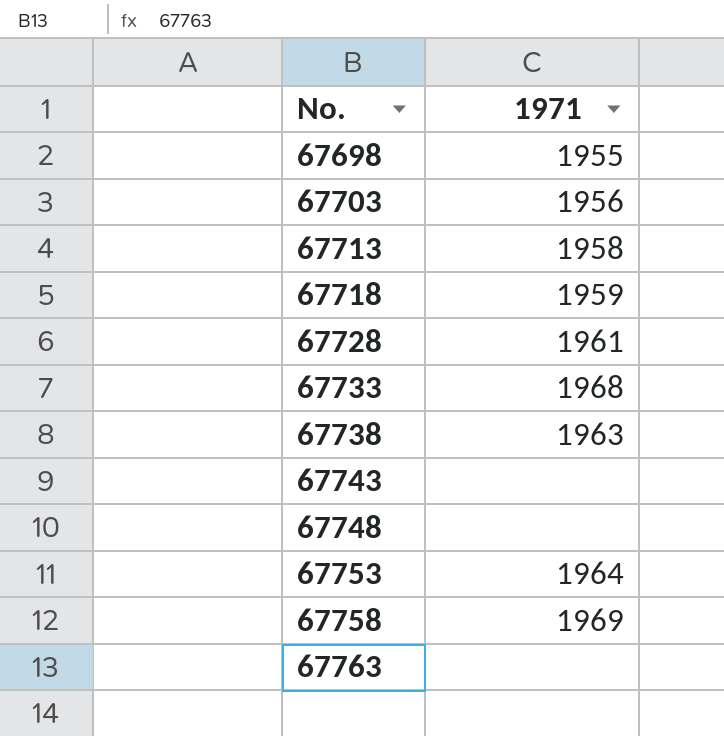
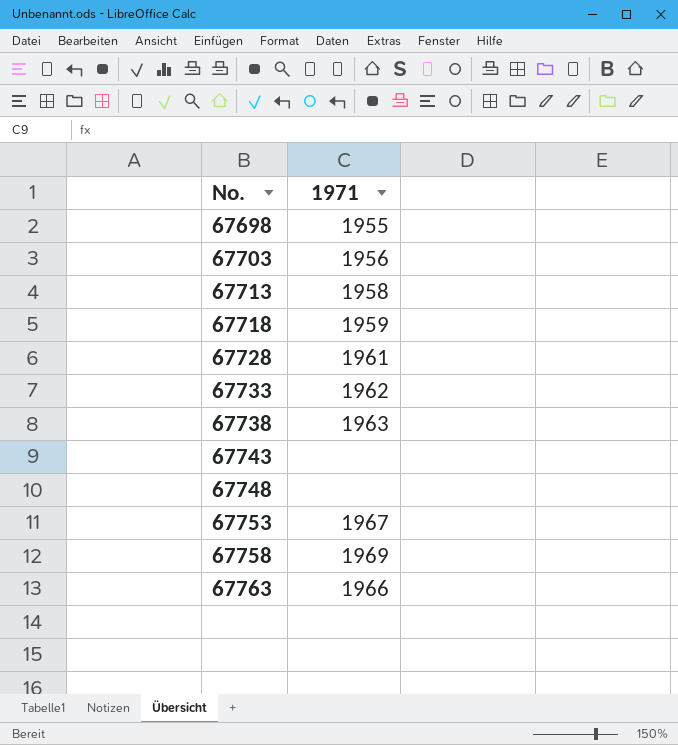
67733 | 1971: 1968 -> 1962
67753 | 1971: 1964 -> 1967
67763 | 1971: none -> 1966

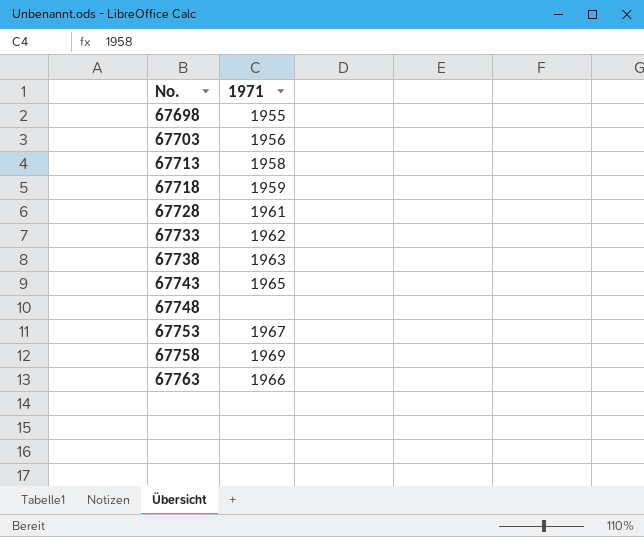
67743 | 1971: none -> 1965

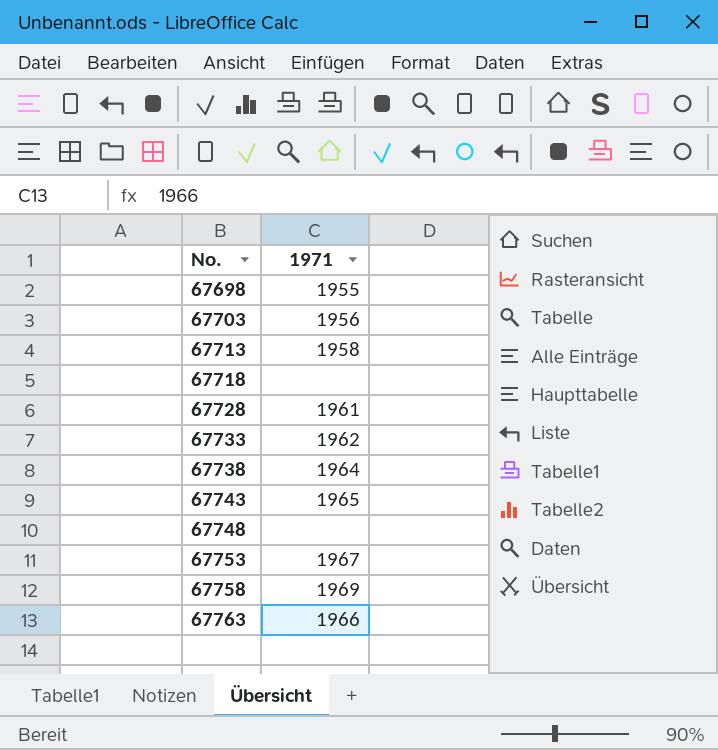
67718 | 1971: 1959 -> none
67738 | 1971: 1963 -> 1964

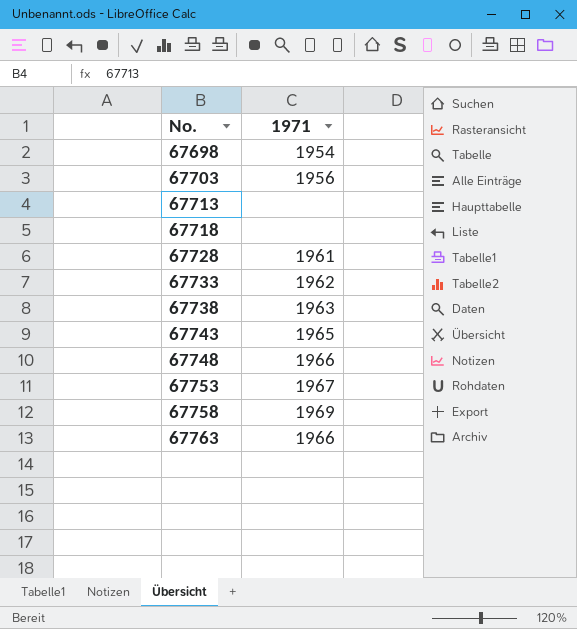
67698 | 1971: 1955 -> 1954
67713 | 1971: 1958 -> none
67738 | 1971: 1964 -> 1963
67748 | 1971: none -> 1966

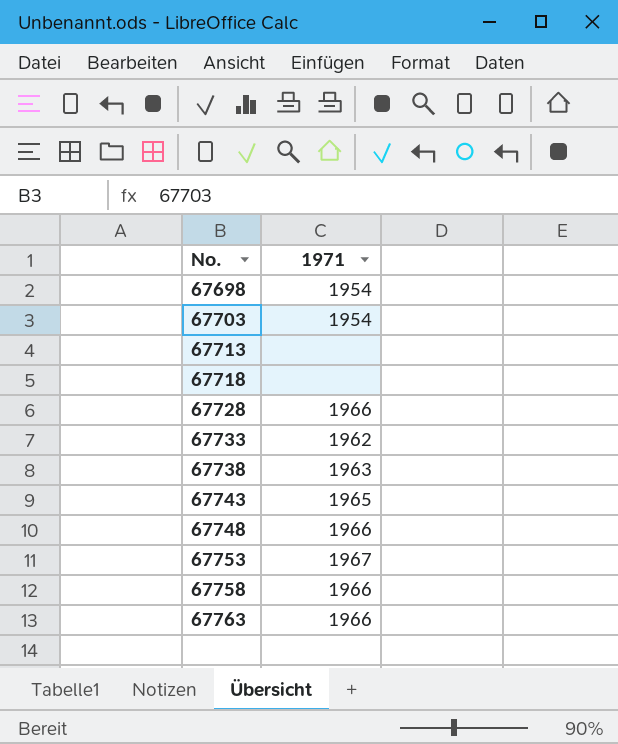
67703 | 1971: 1956 -> 1954
67728 | 1971: 1961 -> 1966
67758 | 1971: 1969 -> 1966

